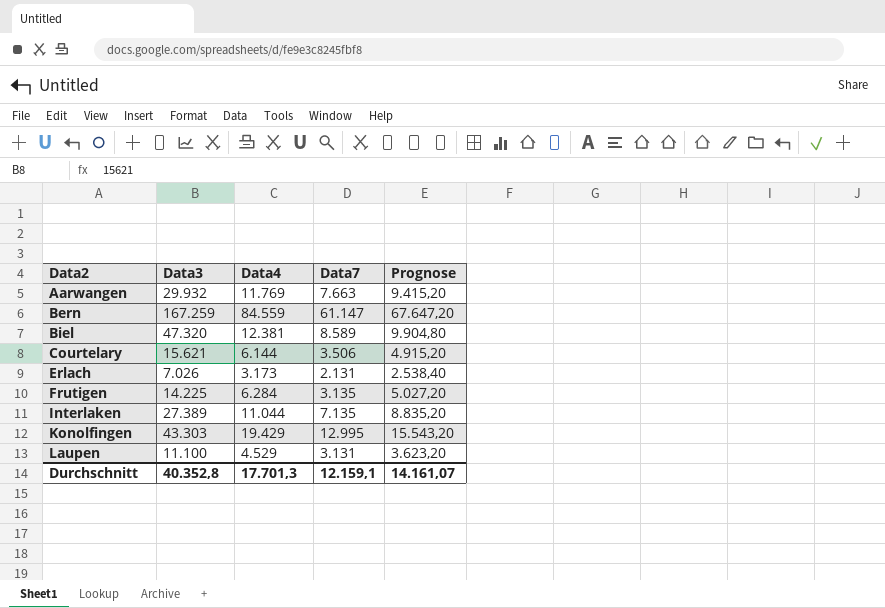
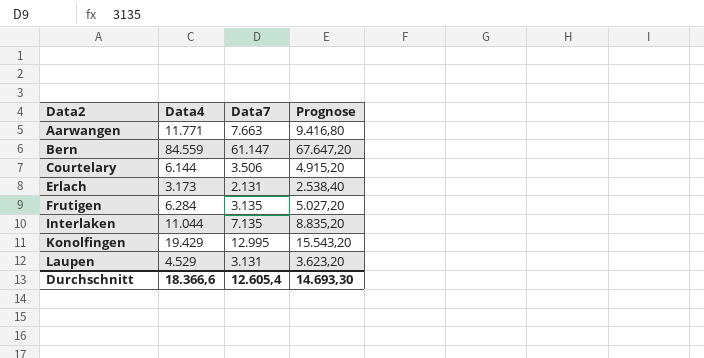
column Data3 | position: 2 -> none
row Biel: 47.320 | 12.381 | 8.589 | 9.904,80 -> none
Aarwangen | Data4: 11.769 -> 11.771
Aarwangen | Prognose: 9.415,20 -> 9.416,80
Durchschnitt | Data4: 17.701,3 -> 18.366,6
Durchschnitt | Data7: 12.159,1 -> 12.605,4
Durchschnitt | Prognose: 14.161,07 -> 14.693,30

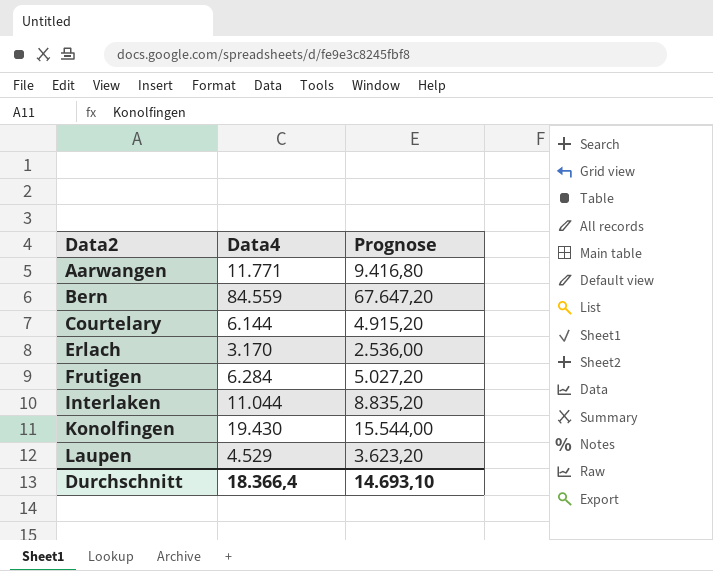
column Data7 | position: 3 -> none
Erlach | Data4: 3.173 -> 3.170
Erlach | Prognose: 2.538,40 -> 2.536,00
Konolfingen | Data4: 19.429 -> 19.430
Konolfingen | Prognose: 15.543,20 -> 15.544,00
Durchschnitt | Data4: 18.366,6 -> 18.366,4
Durchschnitt | Prognose: 14.693,30 -> 14.693,10

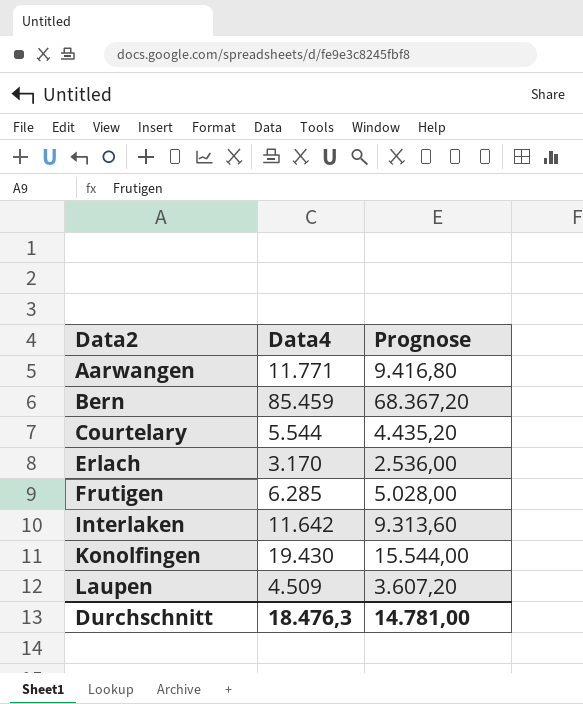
Bern | Data4: 84.559 -> 85.459
Bern | Prognose: 67.647,20 -> 68.367,20
Courtelary | Data4: 6.144 -> 5.544
Courtelary | Prognose: 4.915,20 -> 4.435,20
Frutigen | Data4: 6.284 -> 6.285
Frutigen | Prognose: 5.027,20 -> 5.028,00
Interlaken | Data4: 11.044 -> 11.642
Interlaken | Prognose: 8.835,20 -> 9.313,60
Laupen | Data4: 4.529 -> 4.509
Laupen | Prognose: 3.623,20 -> 3.607,20
Durchschnitt | Data4: 18.366,4 -> 18.476,3
Durchschnitt | Prognose: 14.693,10 -> 14.781,00

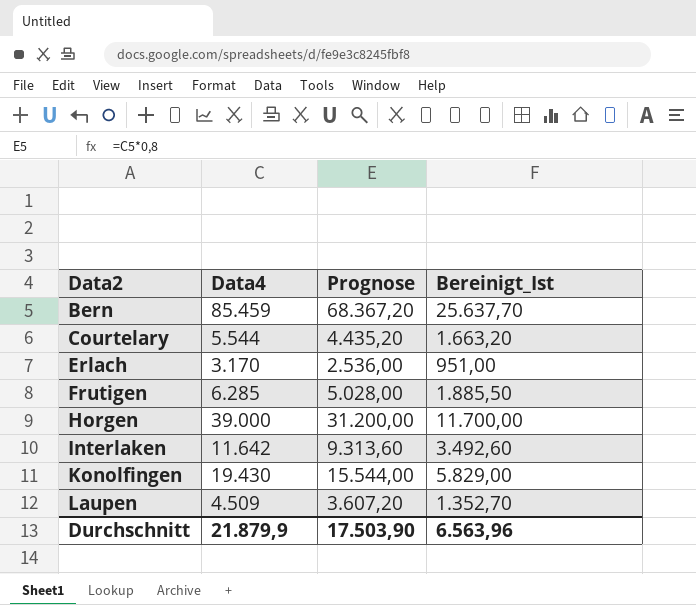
column Bereinigt_Ist | formula: none -> [Data4] * 0,3
row Aarwangen: 11.771 | 9.416,80 -> none
row Horgen: none -> 39.000 | 31.200,00 | 11.700,00
Durchschnitt | Data4: 18.476,3 -> 21.879,9
Durchschnitt | Prognose: 14.781,00 -> 17.503,90

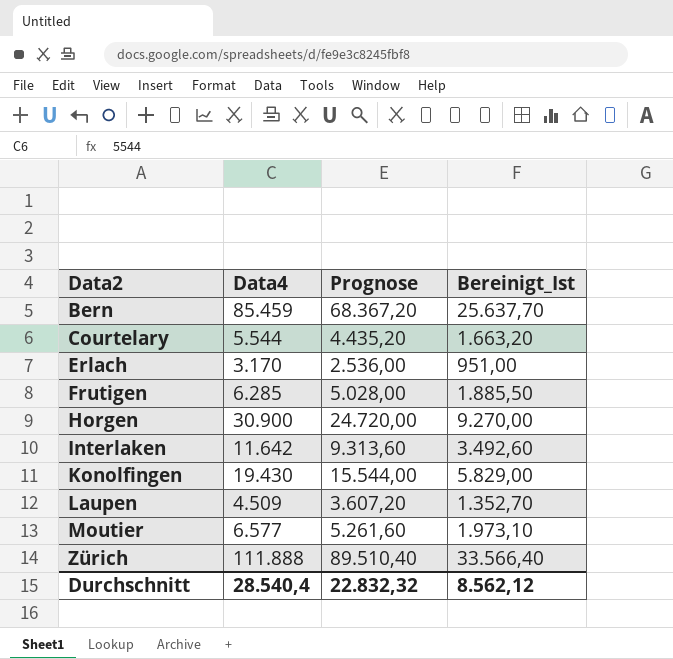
Horgen | Data4: 39.000 -> 30.900
Horgen | Prognose: 31.200,00 -> 24.720,00
Horgen | Bereinigt_Ist: 11.700,00 -> 9.270,00
row Moutier: none -> 6.577 | 5.261,60 | 1.973,10
row Zürich: none -> 111.888 | 89.510,40 | 33.566,40
Durchschnitt | Data4: 21.879,9 -> 28.540,4
Durchschnitt | Prognose: 17.503,90 -> 22.832,32
Durchschnitt | Bereinigt_Ist: 6.563,96 -> 8.562,12

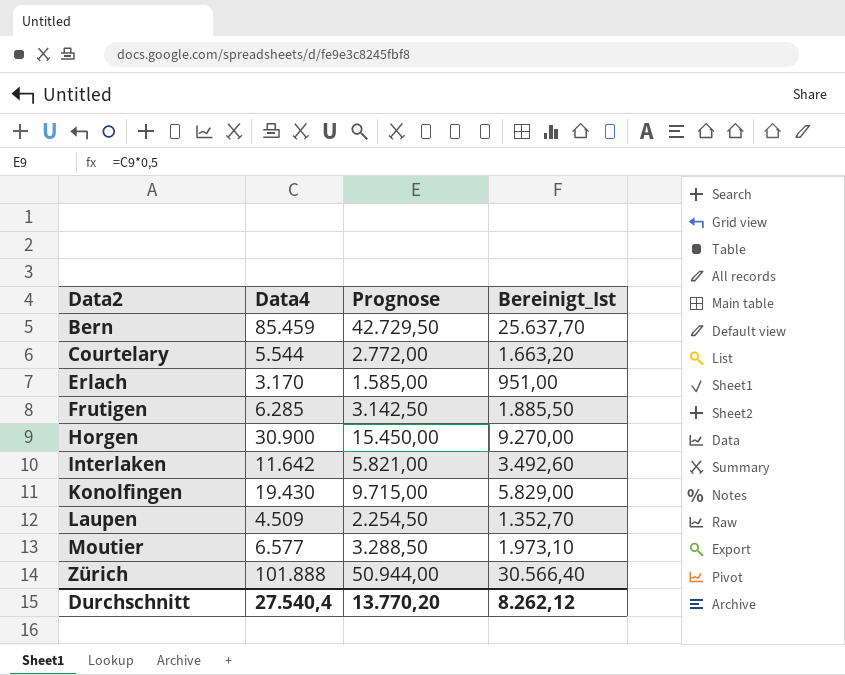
column Prognose | formula: [Data4] * 0,8 -> [Data4] * 0,5
Zürich | Data4: 111.888 -> 101.888
Zürich | Bereinigt_Ist: 33.566,40 -> 30.566,40
Durchschnitt | Data4: 28.540,4 -> 27.540,4
Durchschnitt | Prognose: 22.832,32 -> 13.770,20
Durchschnitt | Bereinigt_Ist: 8.562,12 -> 8.262,12

